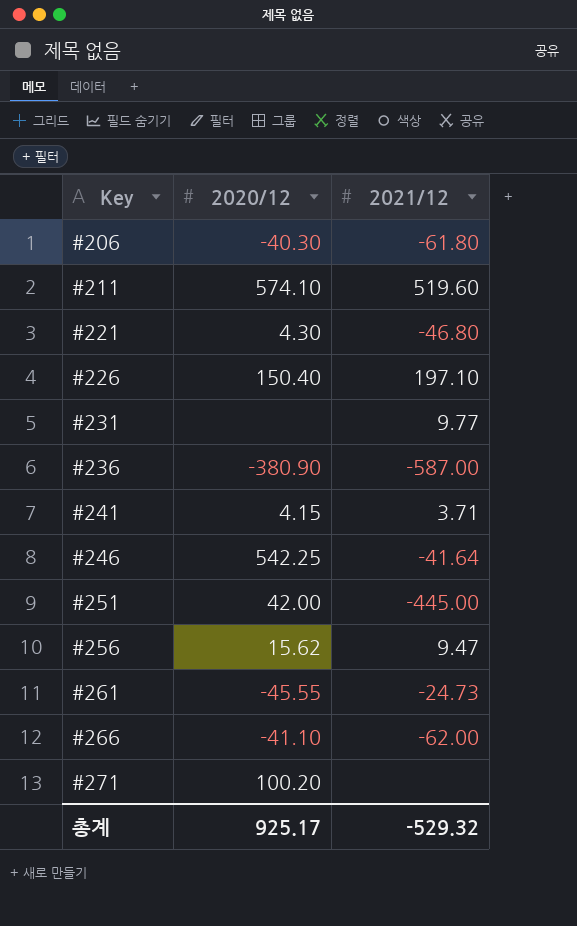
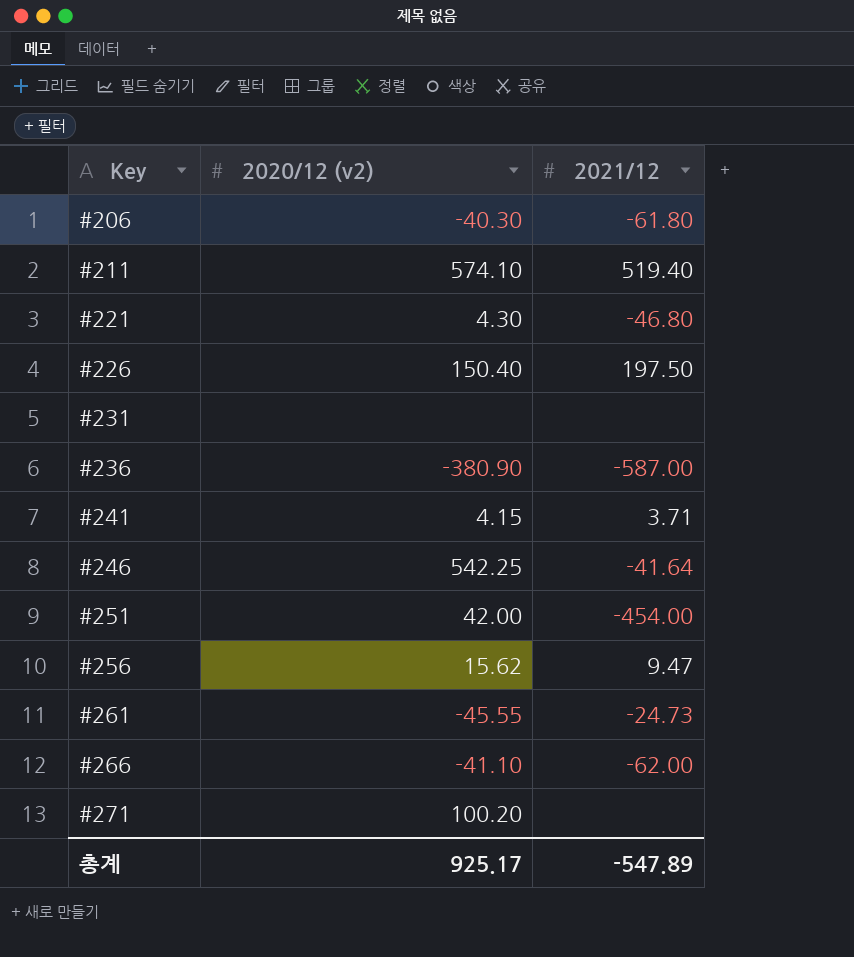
column name: 2020/12 -> 2020/12 (v2)
#211 | 2021/12: 519.60 -> 519.40
#226 | 2021/12: 197.10 -> 197.50
#231 | 2021/12: 9.77 -> none
#251 | 2021/12: -445.00 -> -454.00
총계 | 2021/12: -529.32 -> -547.89

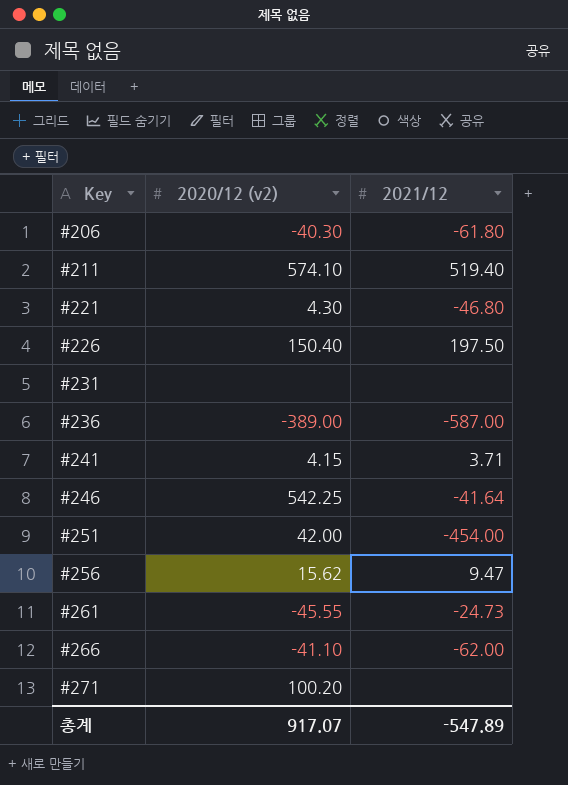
#236 | 2020/12 (v2): -380.90 -> -389.00
총계 | 2020/12 (v2): 925.17 -> 917.07

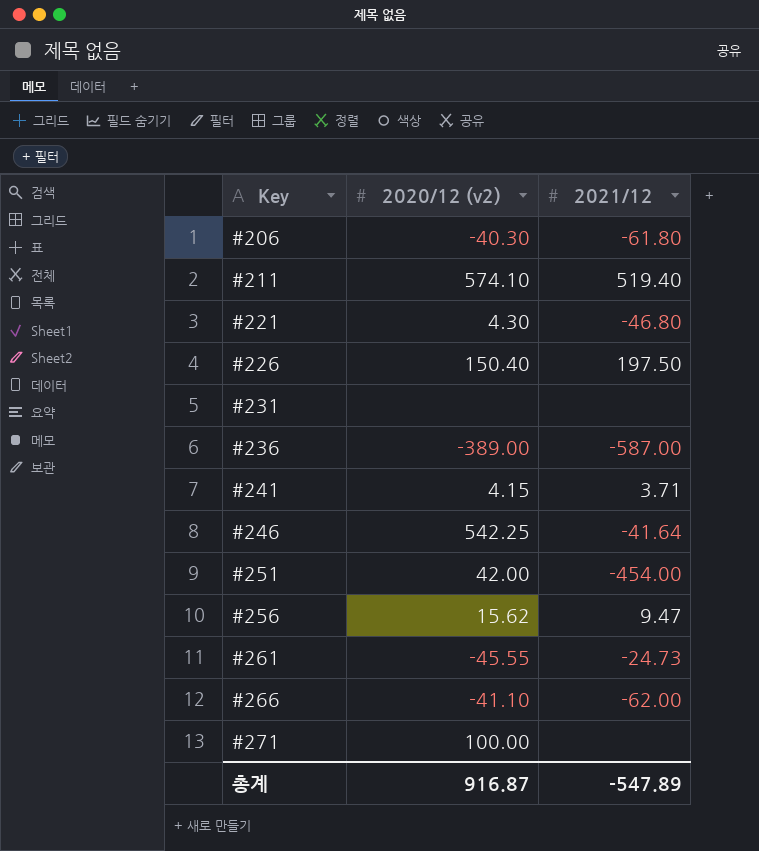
#271 | 2020/12 (v2): 100.20 -> 100.00
총계 | 2020/12 (v2): 917.07 -> 916.87

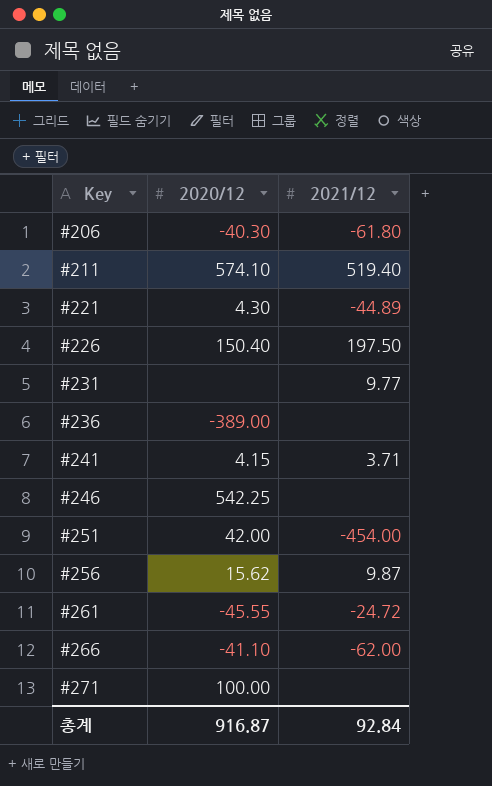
column name: 2020/12 (v2) -> 2020/12
#221 | 2021/12: -46.80 -> -44.89
#231 | 2021/12: none -> 9.77
#236 | 2021/12: -587.00 -> none
#246 | 2021/12: -41.64 -> none
#256 | 2021/12: 9.47 -> 9.87
#261 | 2021/12: -24.73 -> -24.72
총계 | 2021/12: -547.89 -> 92.84

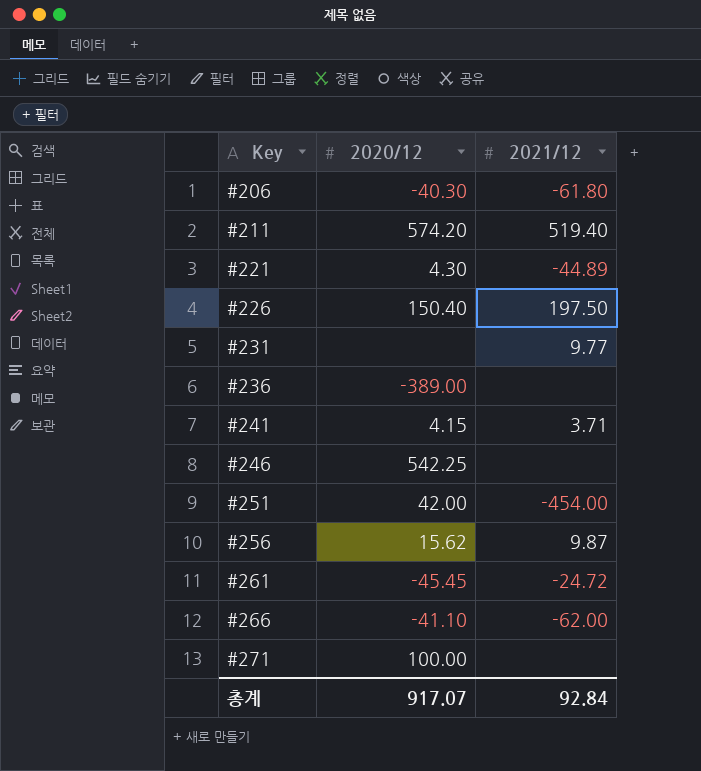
#211 | 2020/12: 574.10 -> 574.20
#261 | 2020/12: -45.55 -> -45.45
총계 | 2020/12: 916.87 -> 917.07

